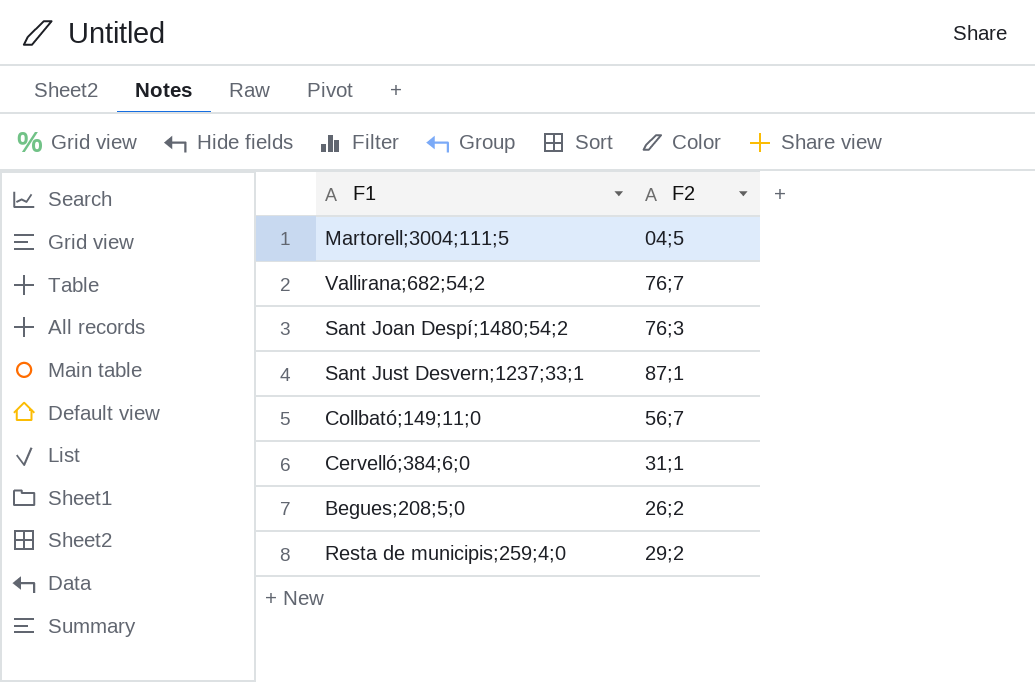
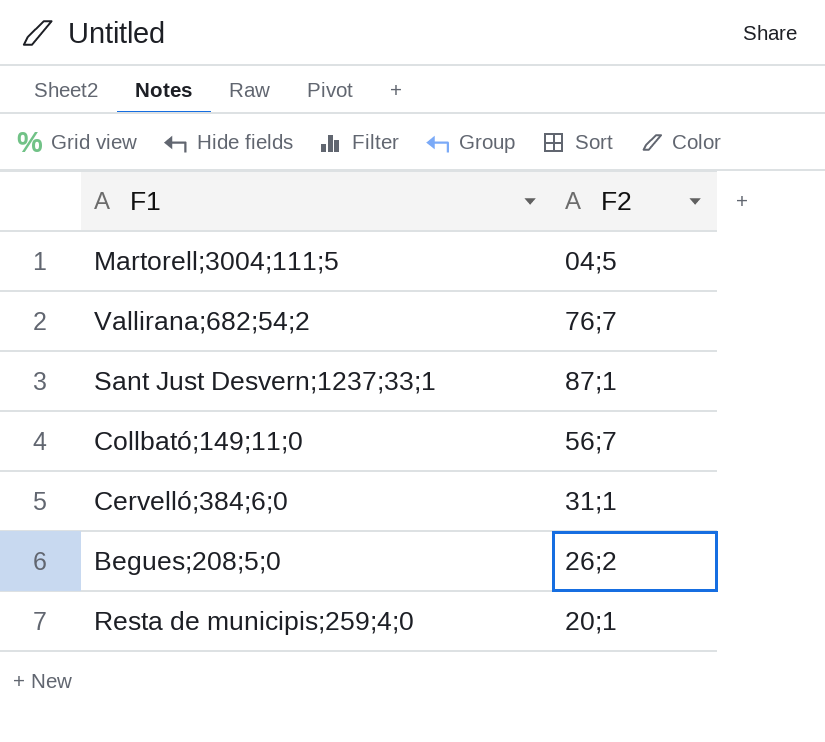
row Sant Joan Despí;1480;54;2: 76;3 -> none
Resta de municipis;259;4;0 | F2: 29;2 -> 20;1

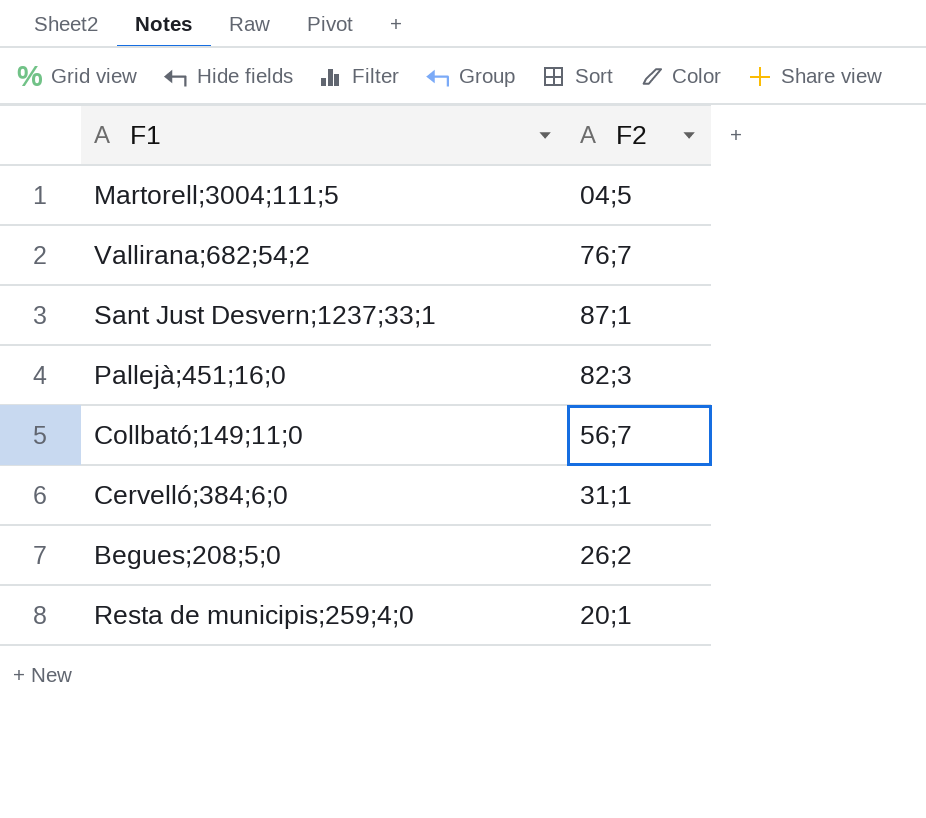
row Pallejà;451;16;0: none -> 82;3

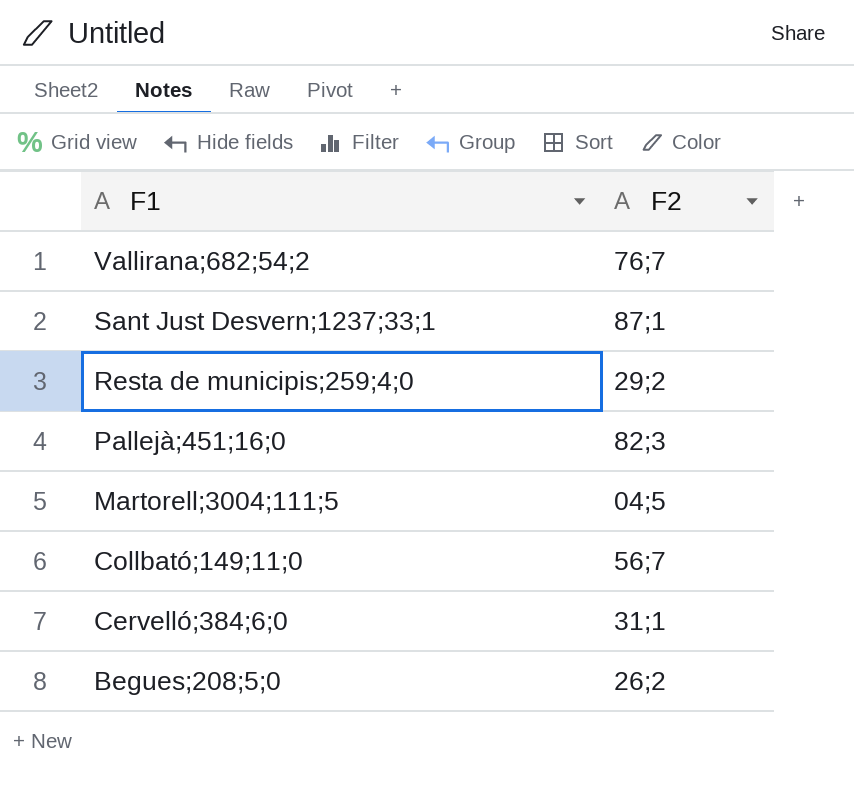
row order: none -> F1 descending
Resta de municipis;259;4;0 | F2: 20;1 -> 29;2

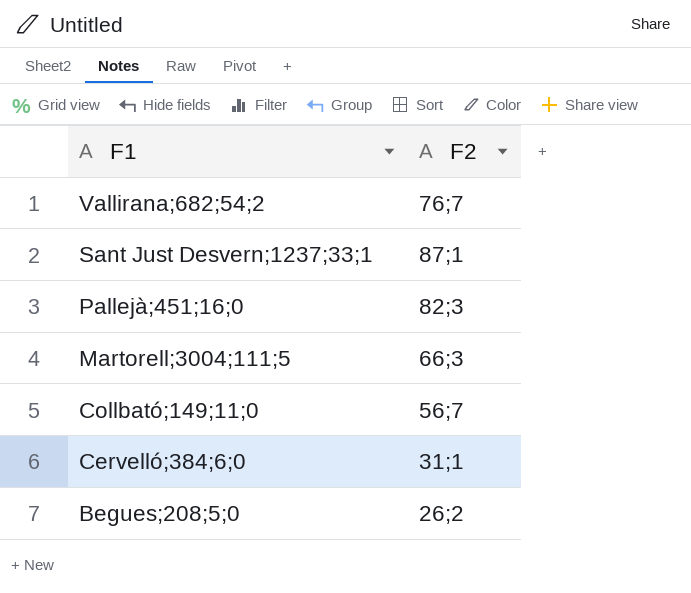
row Resta de municipis;259;4;0: 29;2 -> none
Martorell;3004;111;5 | F2: 04;5 -> 66;3

